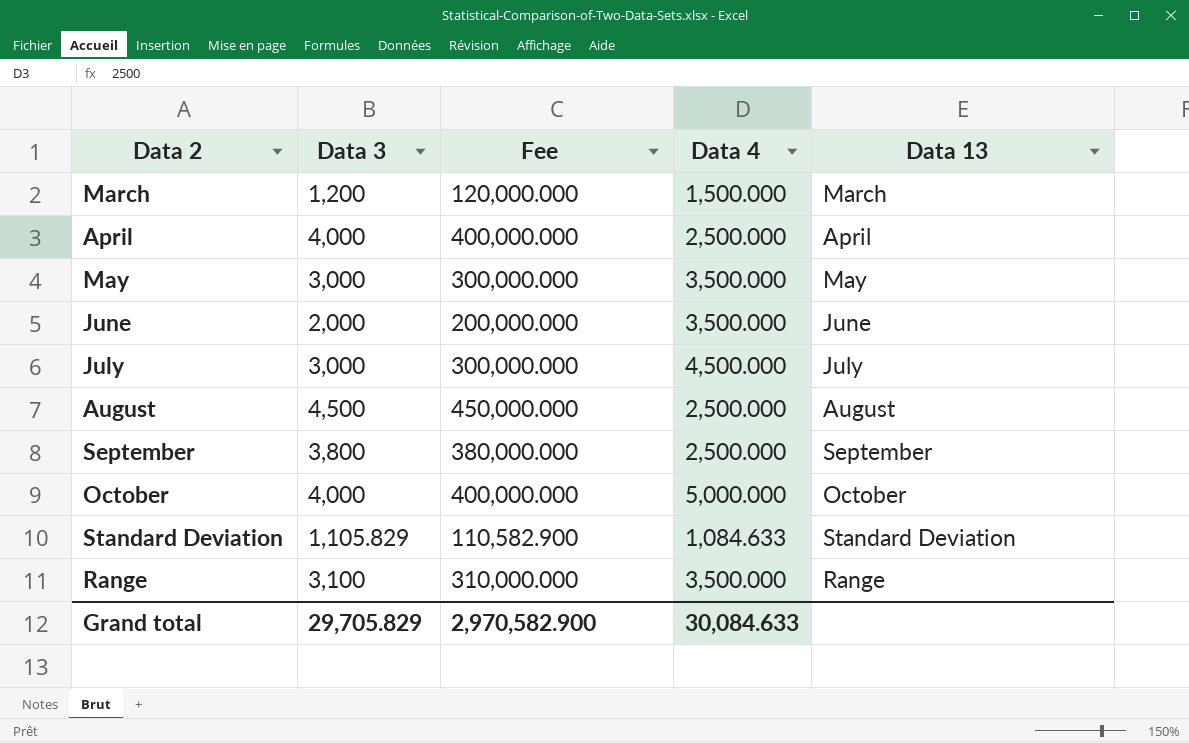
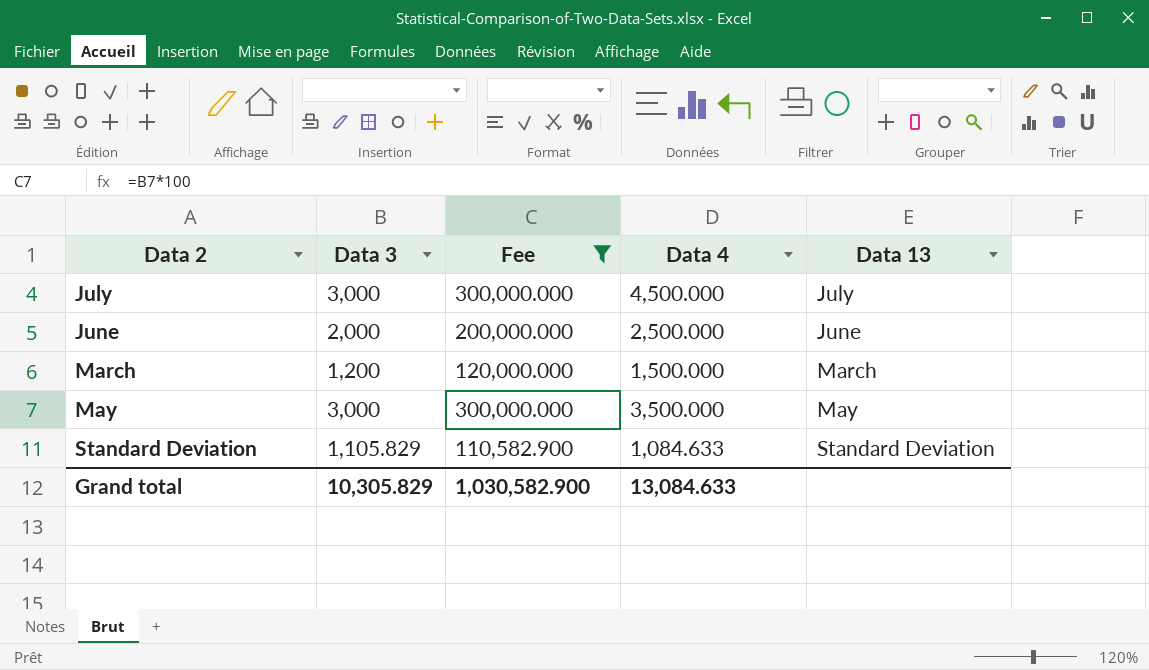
filter: none -> Fee <= 300,000.000
row order: none -> Data 2 ascending
June | Data 4: 3,500.000 -> 2,500.000
Grand total | Data 3: 29,705.829 -> 10,305.829
Grand total | Fee: 2,970,582.900 -> 1,030,582.900
Grand total | Data 4: 30,084.633 -> 13,084.633

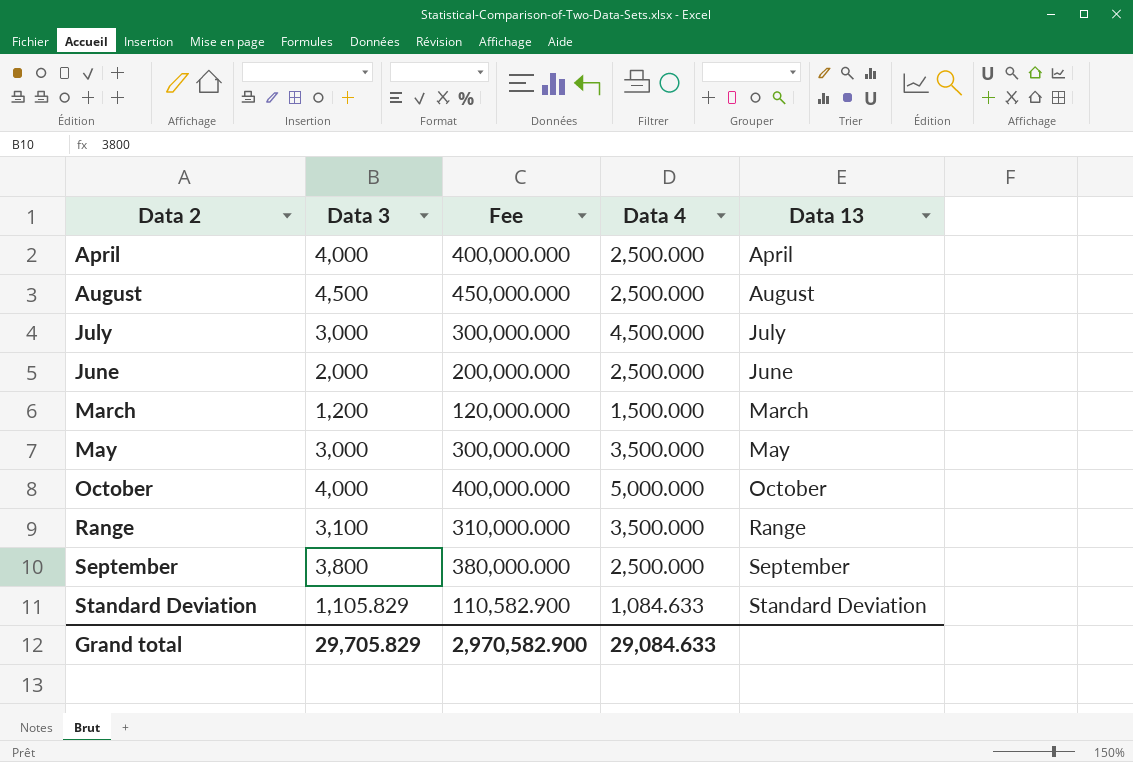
filter: Fee <= 300,000.000 -> none
Grand total | Data 3: 10,305.829 -> 29,705.829
Grand total | Fee: 1,030,582.900 -> 2,970,582.900
Grand total | Data 4: 13,084.633 -> 29,084.633

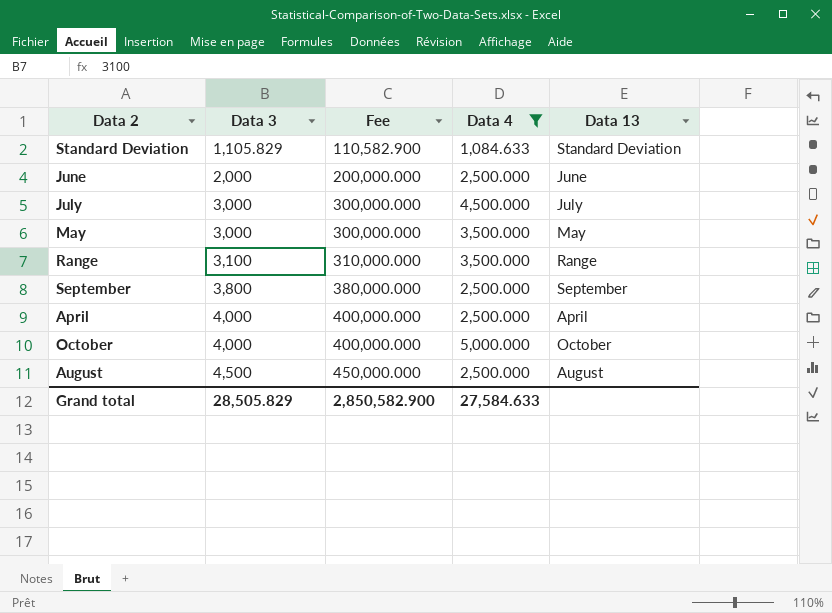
filter: none -> Data 4 != 1,500.000
row order: Data 2 ascending -> Data 3 ascending
Grand total | Data 3: 29,705.829 -> 28,505.829
Grand total | Fee: 2,970,582.900 -> 2,850,582.900
Grand total | Data 4: 29,084.633 -> 27,584.633

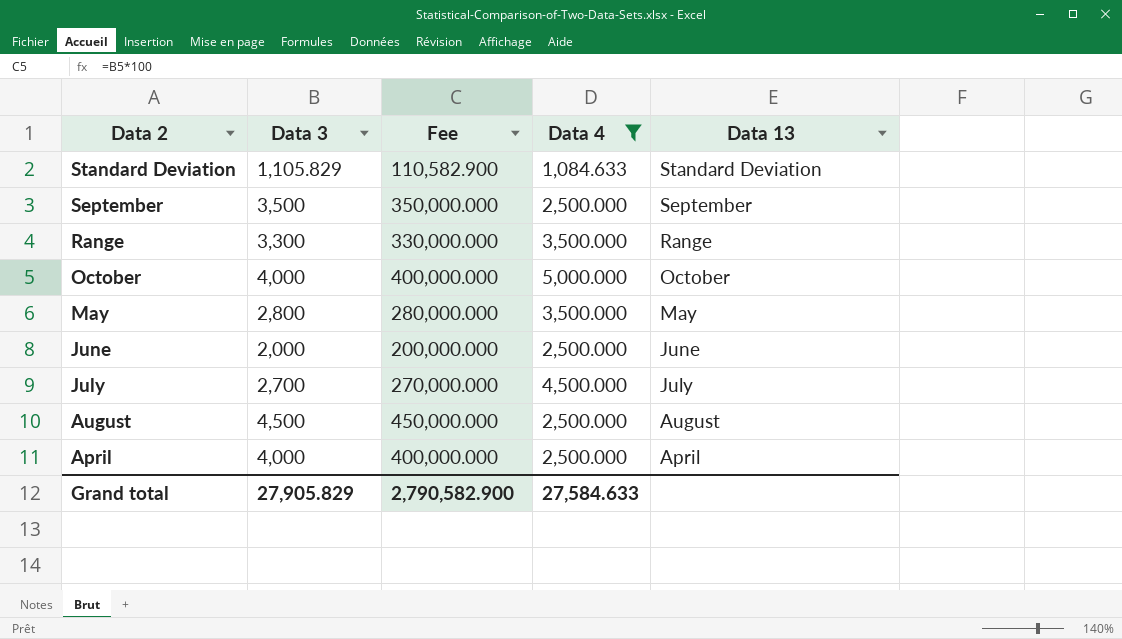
row order: Data 3 ascending -> Data 2 descending
September | Data 3: 3,800 -> 3,500
September | Fee: 380,000.000 -> 350,000.000
Range | Data 3: 3,100 -> 3,300
Range | Fee: 310,000.000 -> 330,000.000
May | Data 3: 3,000 -> 2,800
May | Fee: 300,000.000 -> 280,000.000
July | Data 3: 3,000 -> 2,700
July | Fee: 300,000.000 -> 270,000.000
Grand total | Data 3: 28,505.829 -> 27,905.829
Grand total | Fee: 2,850,582.900 -> 2,790,582.900

